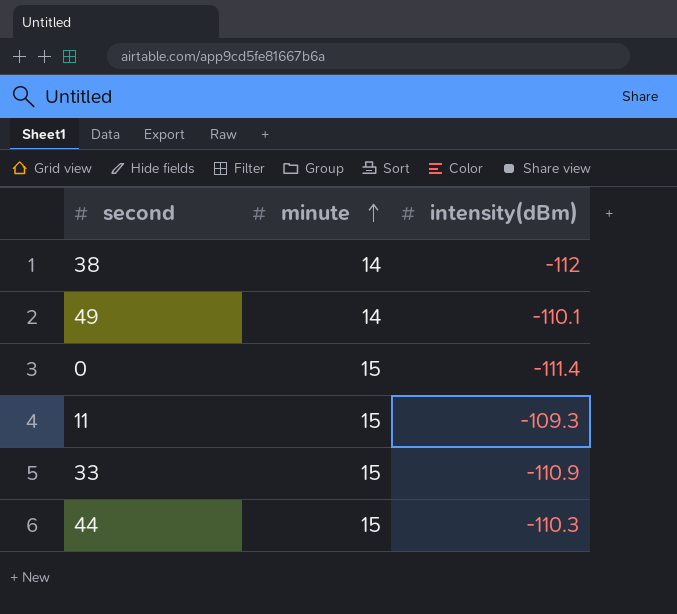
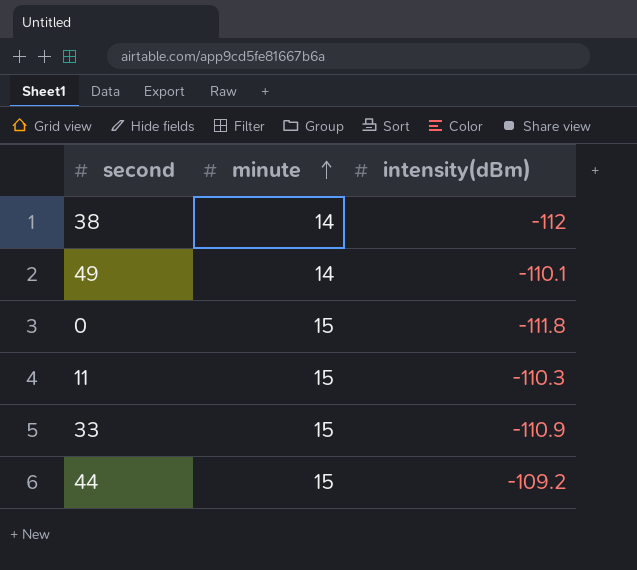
0 | intensity(dBm): -111.4 -> -111.8
11 | intensity(dBm): -109.3 -> -110.3
44 | intensity(dBm): -110.3 -> -109.2

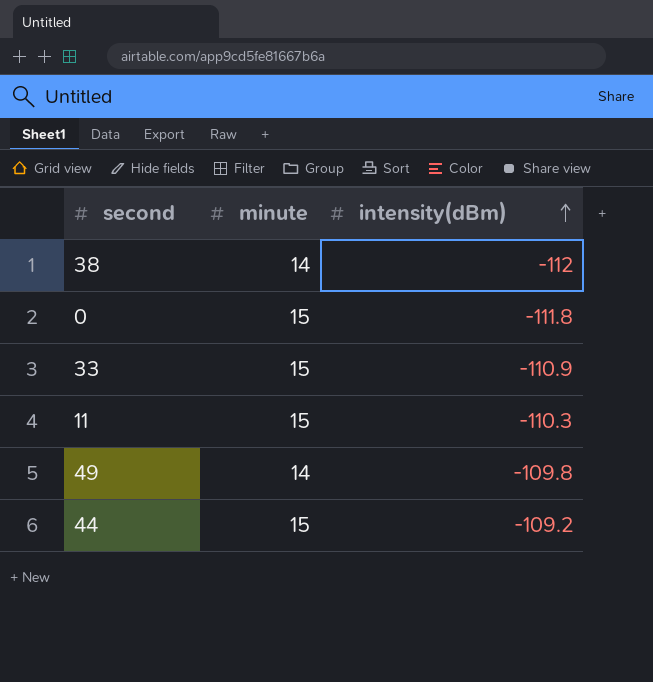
row order: minute ascending -> intensity(dBm) ascending
49 | intensity(dBm): -110.1 -> -109.8

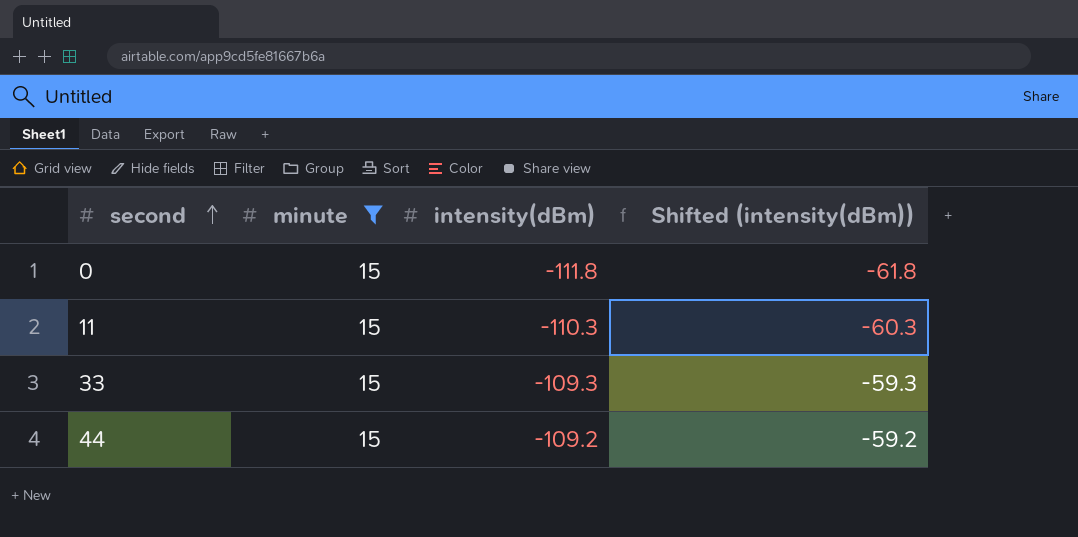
filter: none -> minute = 15
row order: intensity(dBm) ascending -> second ascending
column Shifted (intensity(dBm)) | formula: none -> [intensity(dBm)] + 50
33 | intensity(dBm): -110.9 -> -109.3

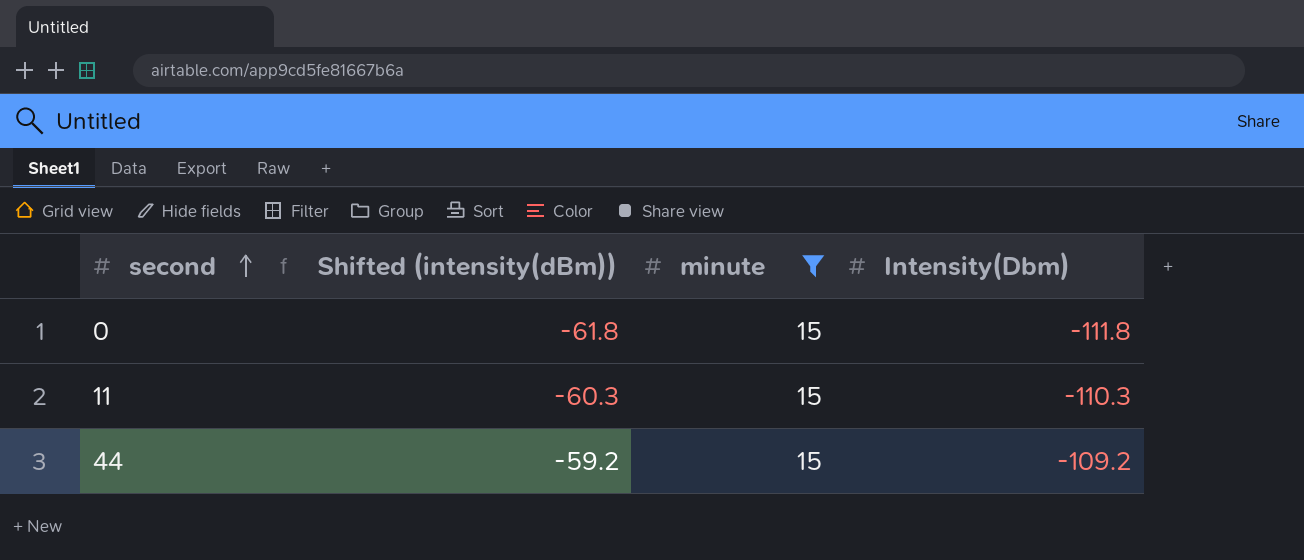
column Shifted (intensity(dBm)) | position: 4 -> 2
column name: intensity(dBm) -> Intensity(Dbm)
row 33: 15 | -109.3 | -59.3 -> none

